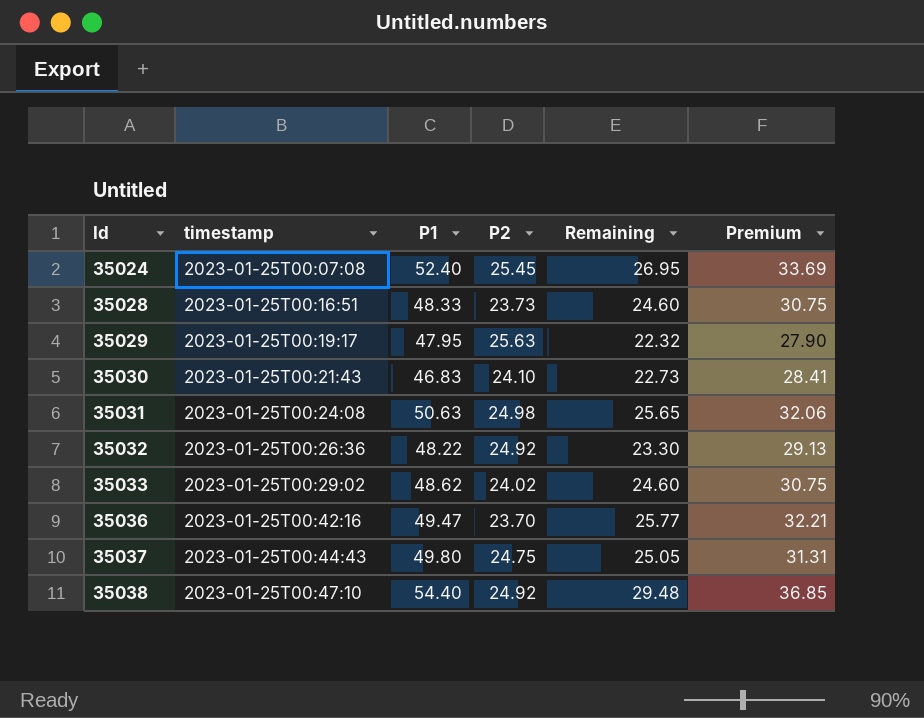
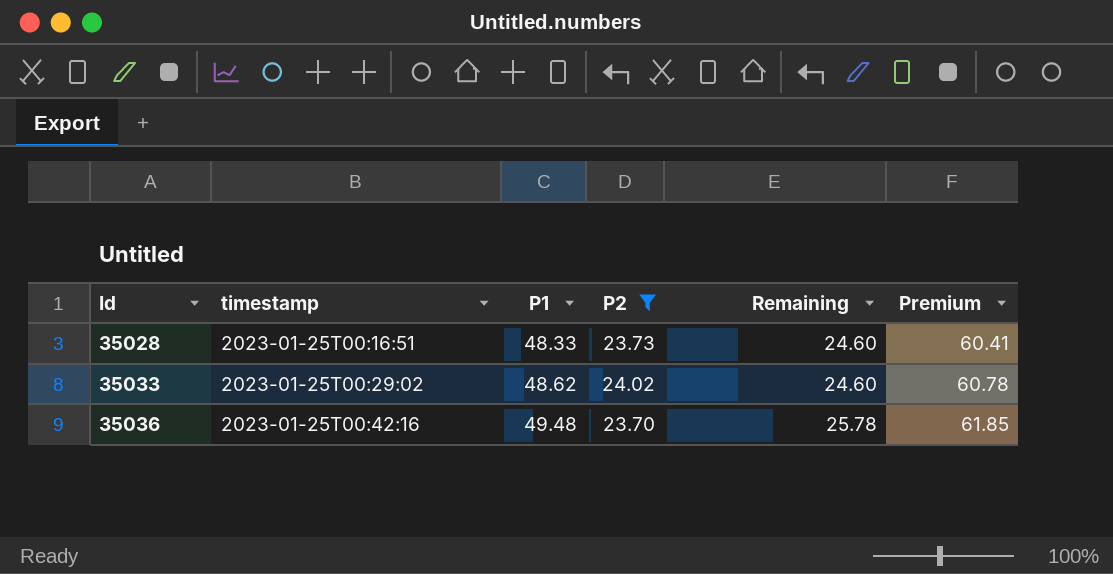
filter: none -> P2 <= 24.02
column Premium | formula: [Remaining] * 1.25 -> [P1] * 1.25
35036 | P1: 49.47 -> 49.48
35036 | Remaining: 25.77 -> 25.78

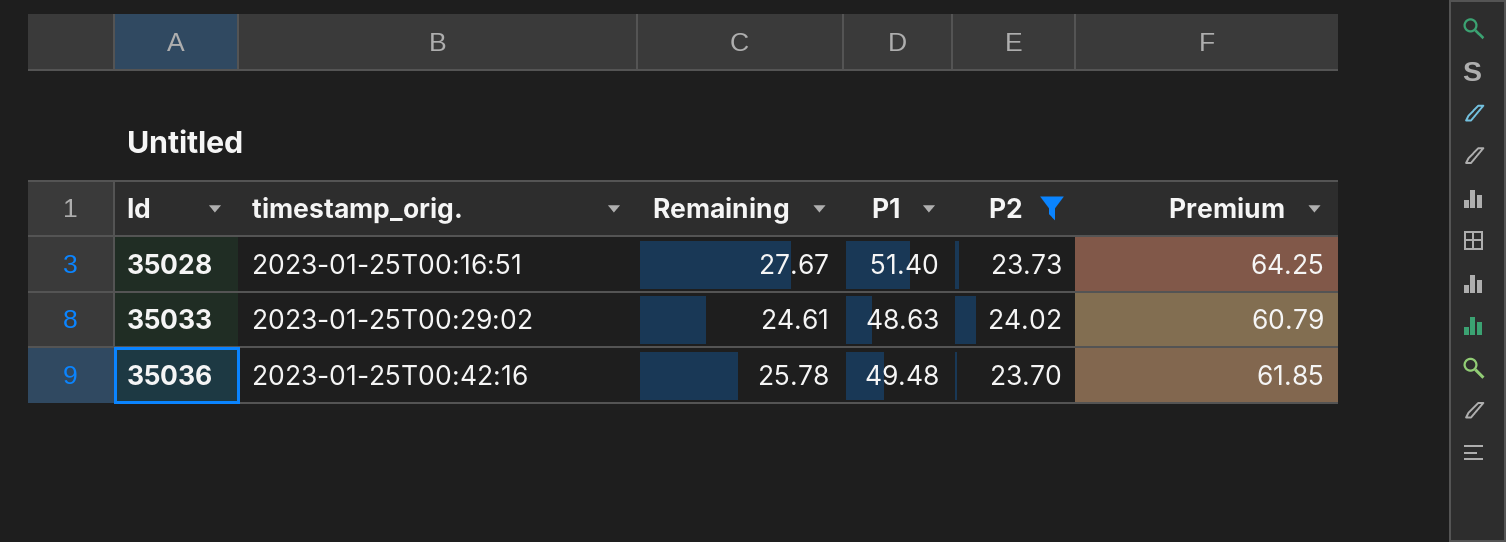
column name: timestamp -> timestamp_orig.
column Remaining | position: 5 -> 3
35028 | Remaining: 24.60 -> 27.67
35028 | P1: 48.33 -> 51.40
35028 | Premium: 60.41 -> 64.25
35033 | Remaining: 24.60 -> 24.61
35033 | P1: 48.62 -> 48.63
35033 | Premium: 60.78 -> 60.79

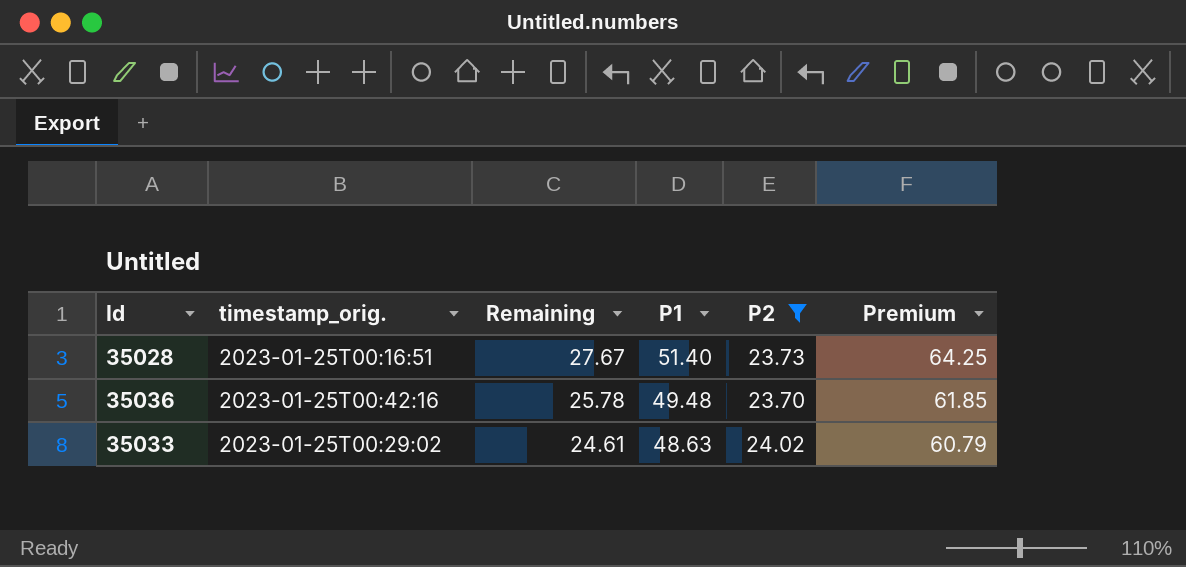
row order: Id ascending -> Remaining descending

